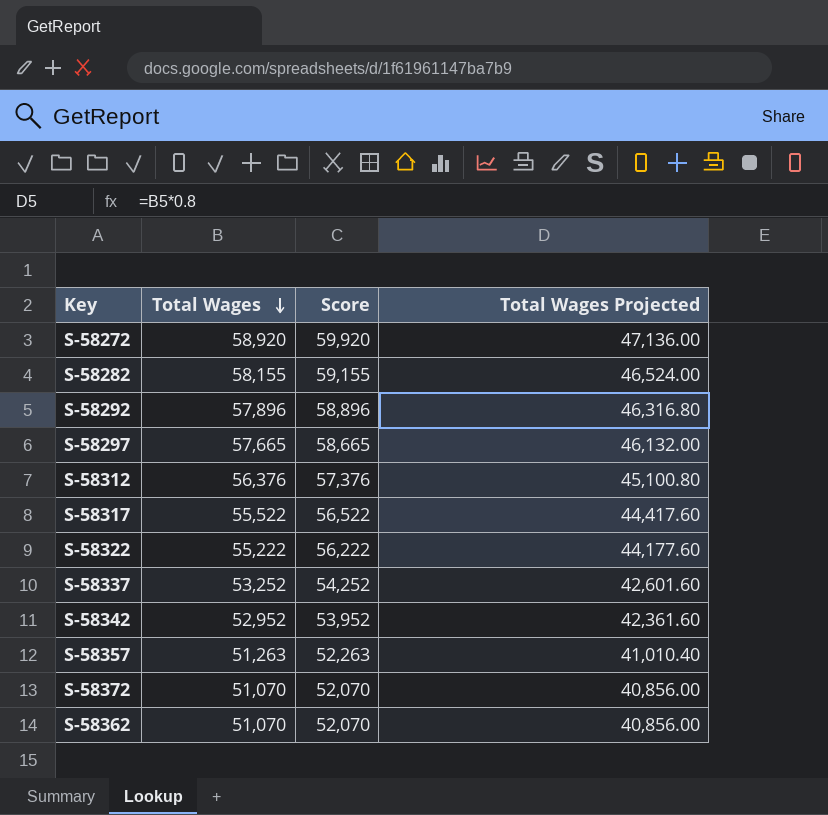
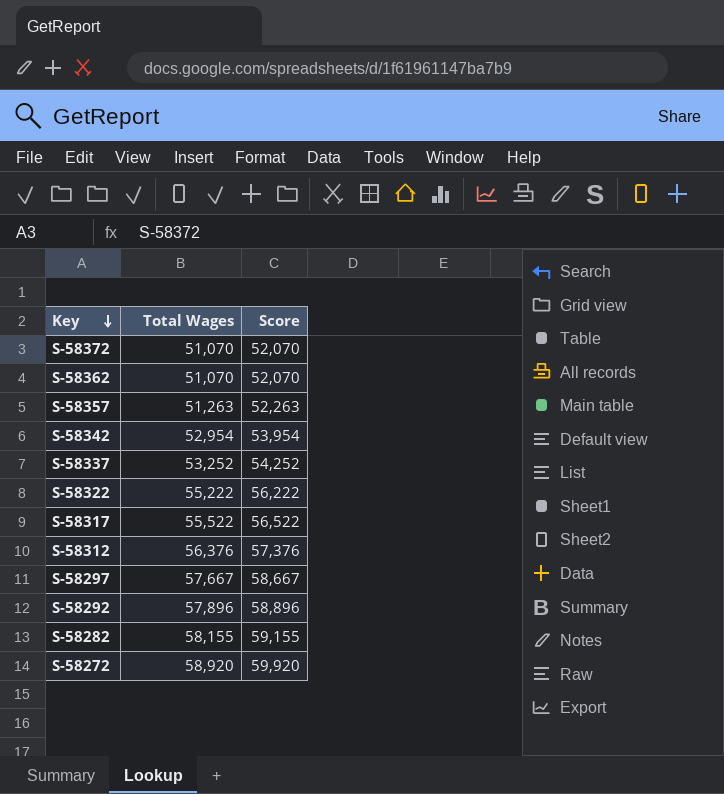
row order: Total Wages descending -> Key descending
column Total Wages Projected | formula: [Total Wages] * 0.8 -> none
S-58342 | Total Wages: 52,952 -> 52,954
S-58342 | Score: 53,952 -> 53,954
S-58297 | Total Wages: 57,665 -> 57,667
S-58297 | Score: 58,665 -> 58,667

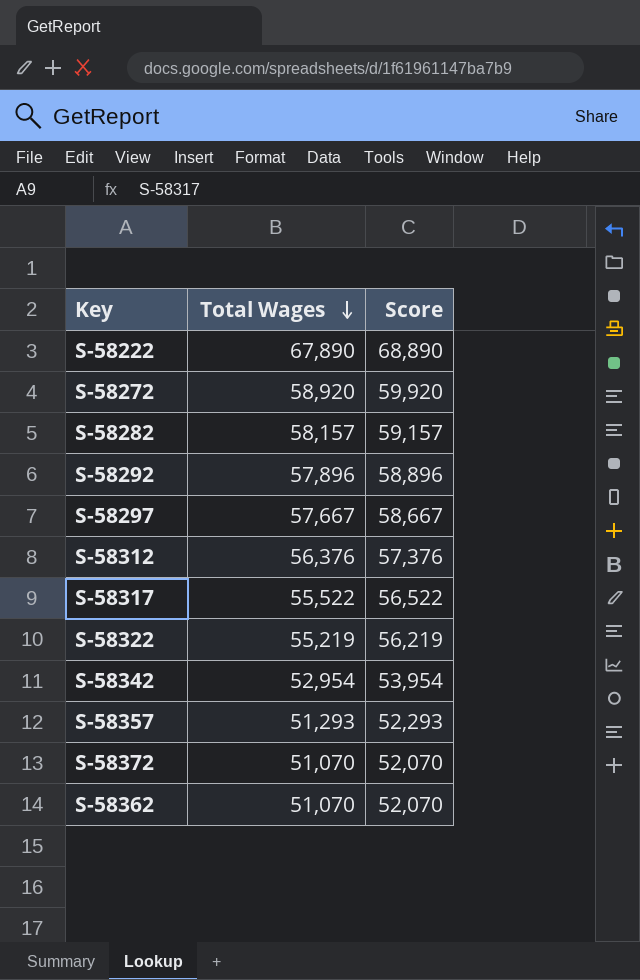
row order: Key descending -> Total Wages descending
row S-58337: 53,252 | 54,252 -> none
row S-58222: none -> 67,890 | 68,890
S-58282 | Total Wages: 58,155 -> 58,157
S-58282 | Score: 59,155 -> 59,157
S-58322 | Total Wages: 55,222 -> 55,219
S-58322 | Score: 56,222 -> 56,219
S-58357 | Total Wages: 51,263 -> 51,293
S-58357 | Score: 52,263 -> 52,293

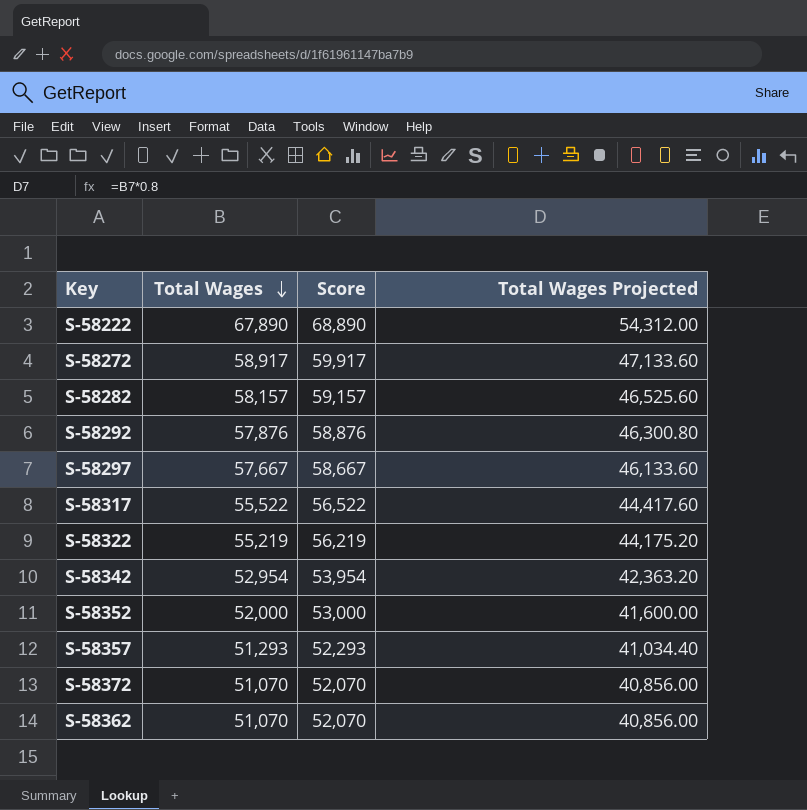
column Total Wages Projected | formula: none -> [Total Wages] * 0.8
row S-58312: 56,376 | 57,376 -> none
S-58272 | Total Wages: 58,920 -> 58,917
S-58272 | Score: 59,920 -> 59,917
S-58292 | Total Wages: 57,896 -> 57,876
S-58292 | Score: 58,896 -> 58,876
row S-58352: none -> 52,000 | 53,000 | 41,600.00

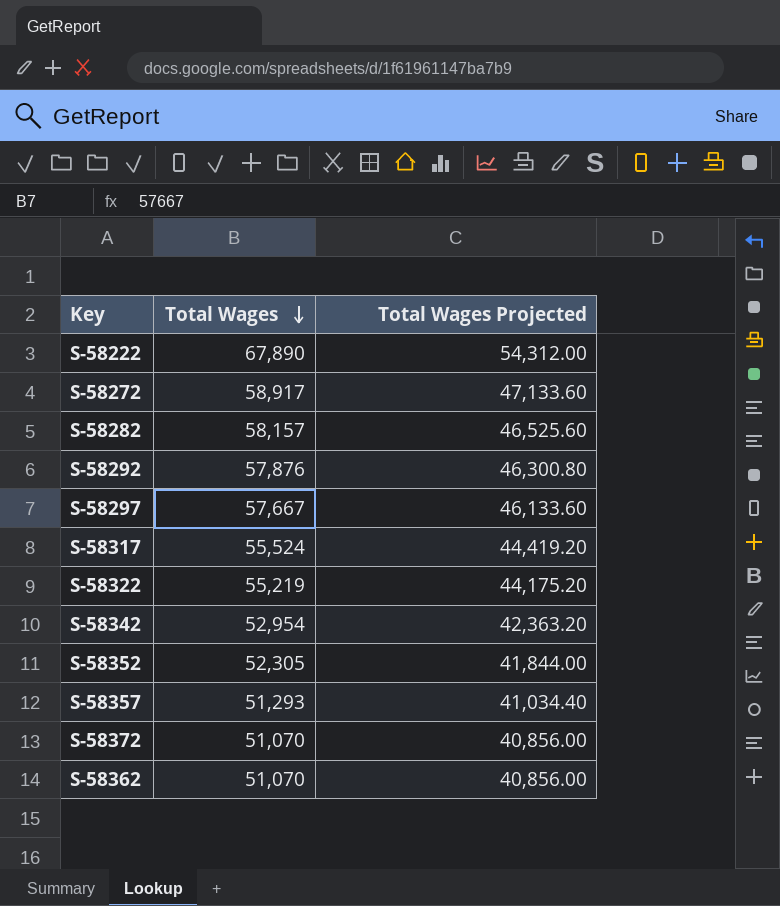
column Score | formula: [Total Wages] + 1000 -> none
S-58317 | Total Wages: 55,522 -> 55,524
S-58317 | Total Wages Projected: 44,417.60 -> 44,419.20
S-58352 | Total Wages: 52,000 -> 52,305
S-58352 | Total Wages Projected: 41,600.00 -> 41,844.00

